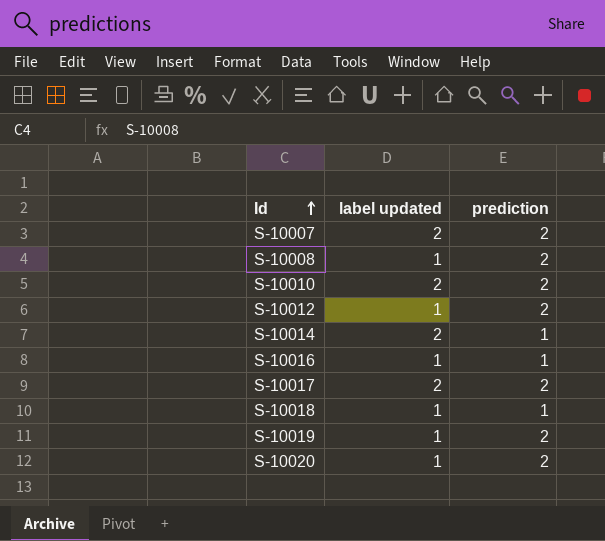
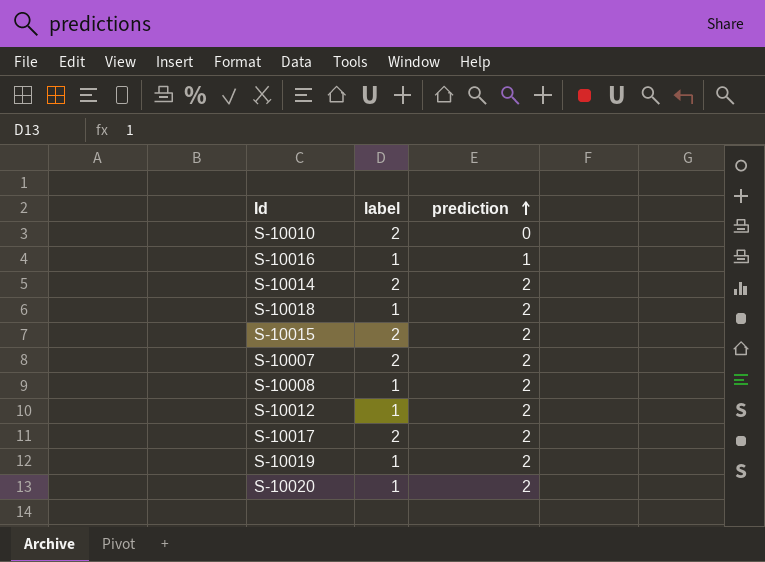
row order: Id ascending -> prediction ascending
column name: label updated -> label
S-10010 | prediction: 2 -> 0
S-10014 | prediction: 1 -> 2
S-10018 | prediction: 1 -> 2
row S-10015: none -> 2 | 2

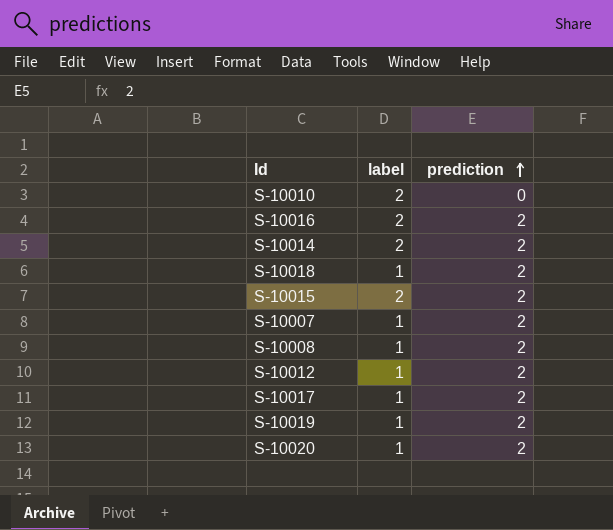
S-10016 | label: 1 -> 2
S-10016 | prediction: 1 -> 2
S-10007 | label: 2 -> 1
S-10017 | label: 2 -> 1

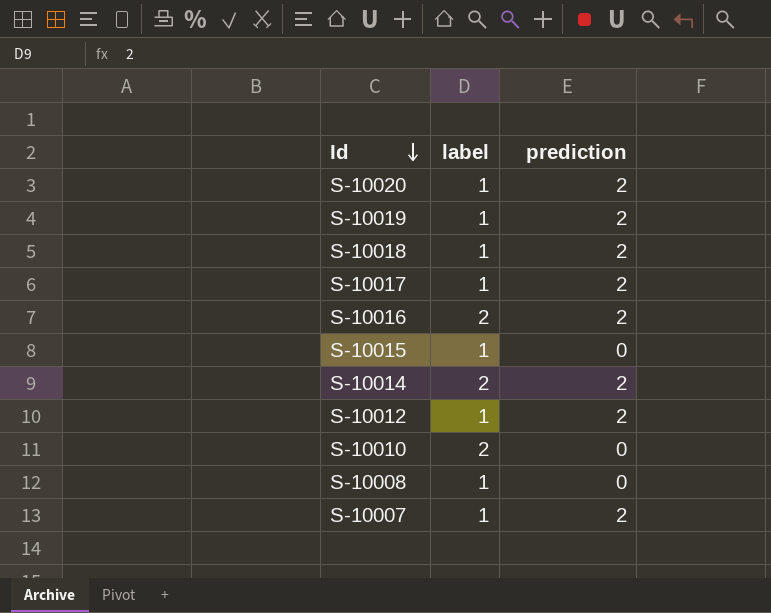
row order: prediction ascending -> Id descending
S-10015 | label: 2 -> 1
S-10015 | prediction: 2 -> 0
S-10008 | prediction: 2 -> 0

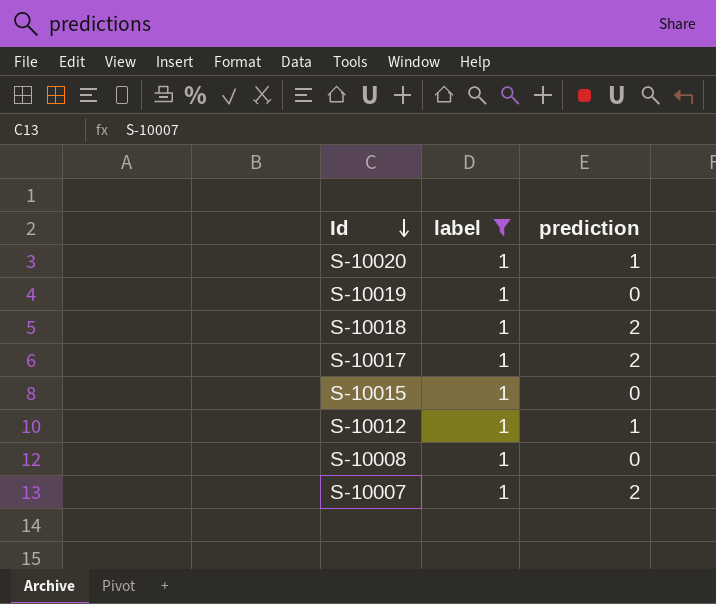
filter: none -> label = 1
S-10020 | prediction: 2 -> 1
S-10019 | prediction: 2 -> 0
S-10012 | prediction: 2 -> 1

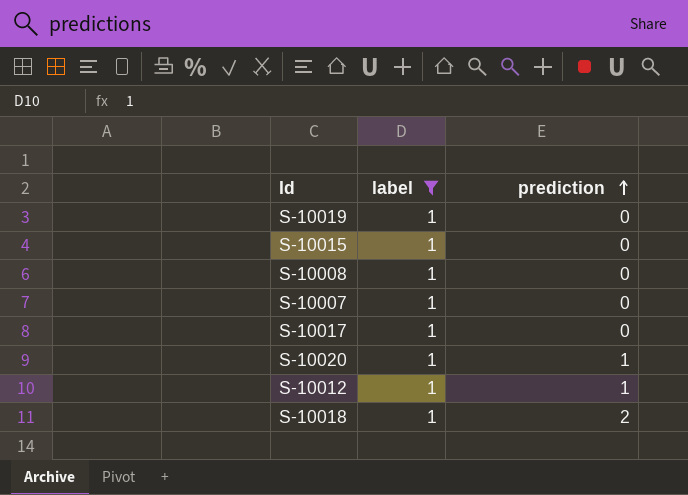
row order: Id descending -> prediction ascending
S-10007 | prediction: 2 -> 0
S-10017 | prediction: 2 -> 0

